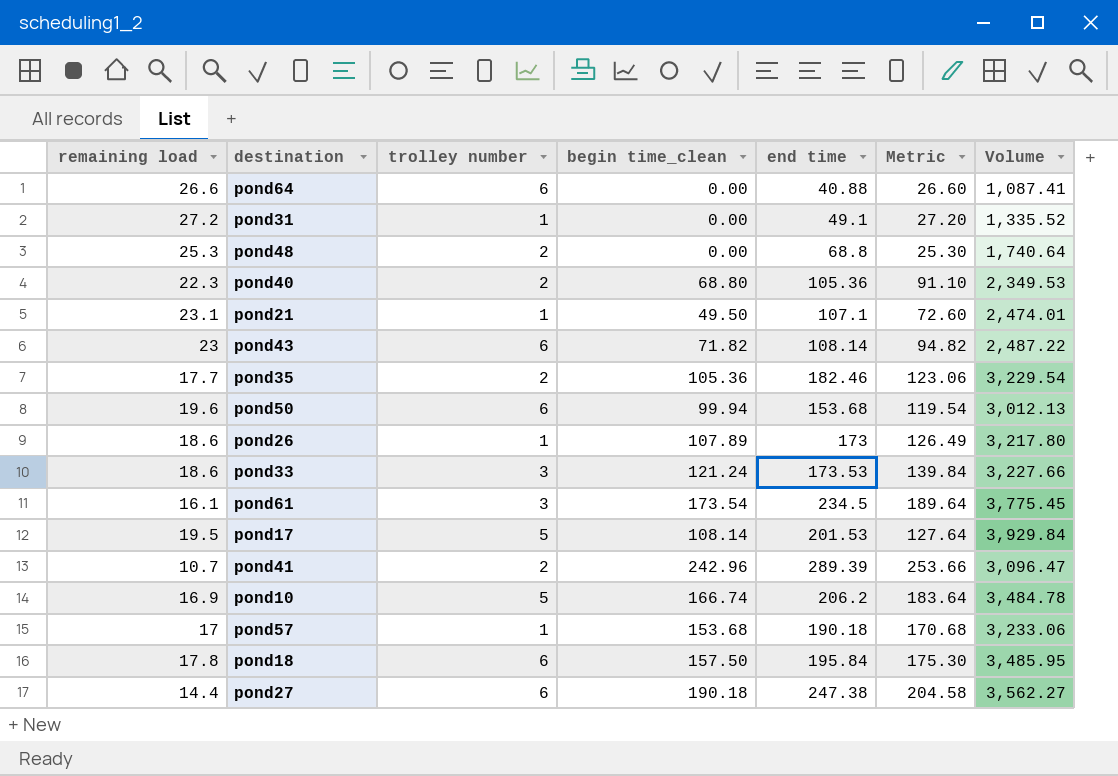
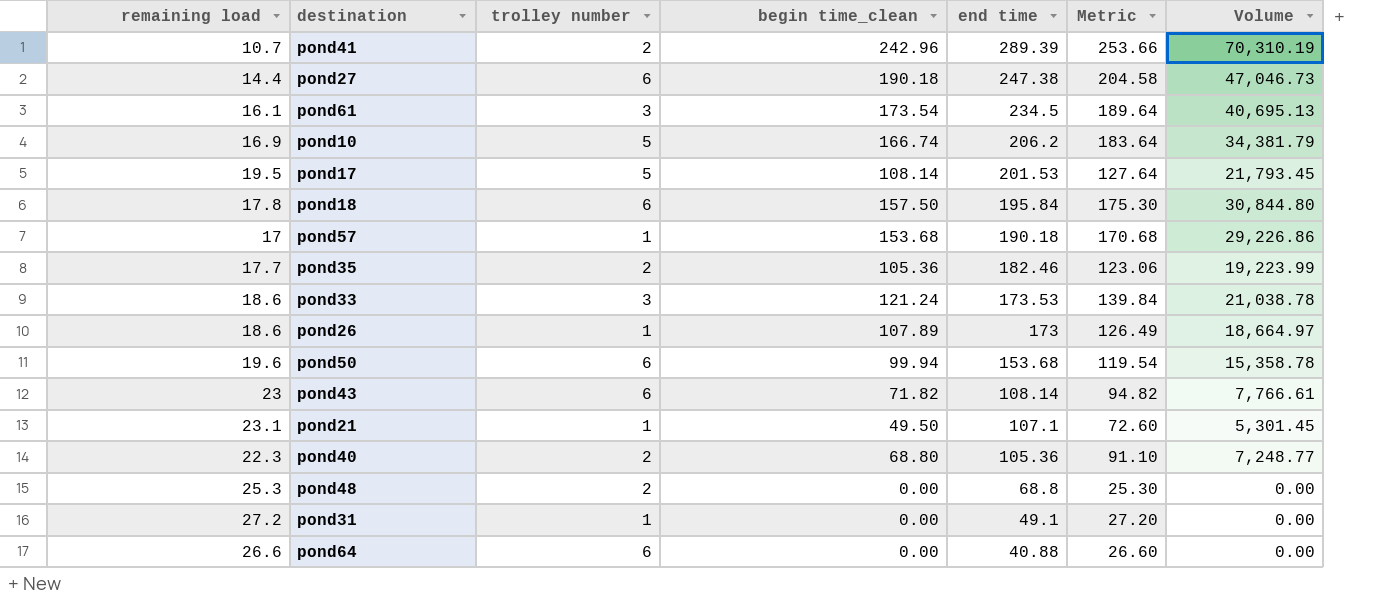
row order: none -> end time descending
column Volume | formula: [remaining load] * [end time] -> [begin time_clean] * [end time]

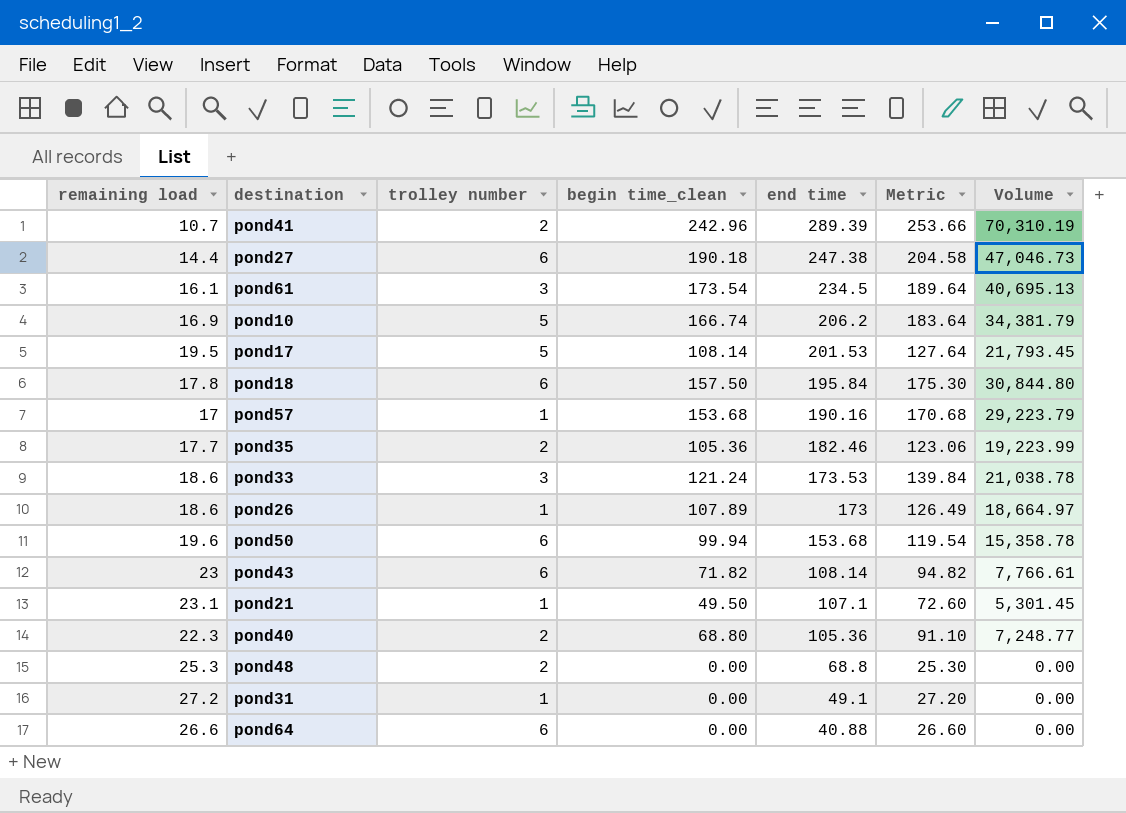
pond57 | end time: 190.18 -> 190.16
pond57 | Volume: 29,226.86 -> 29,223.79

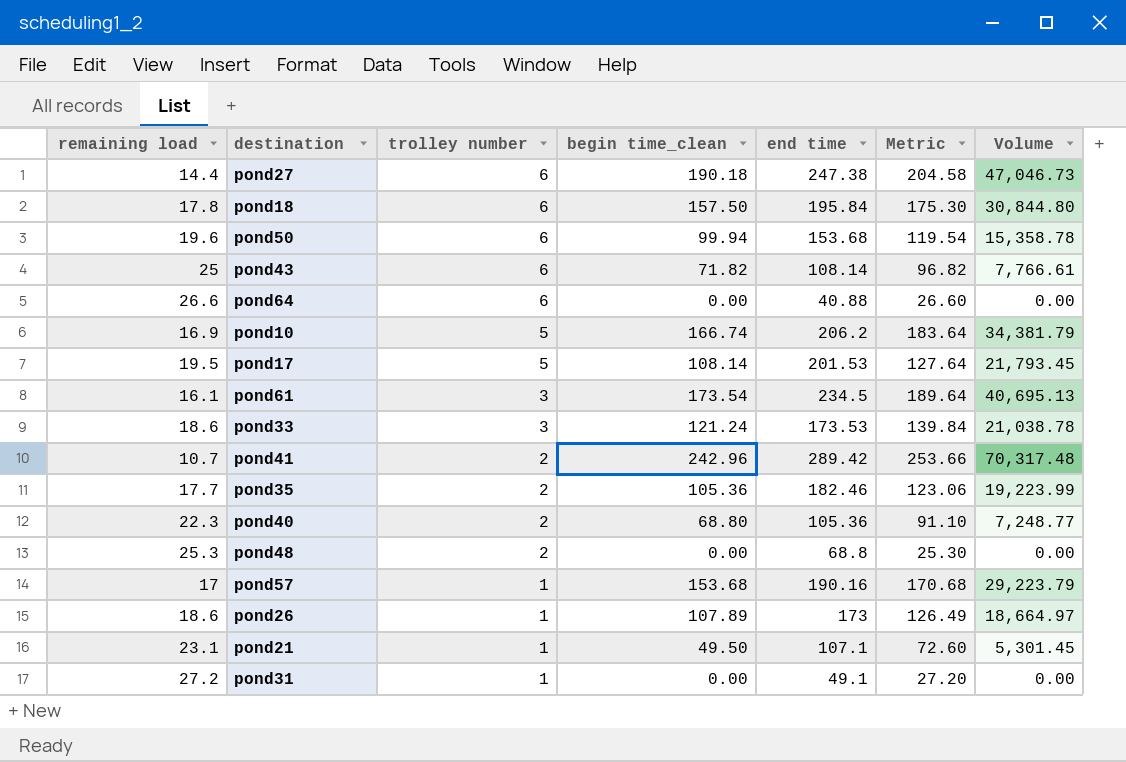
row order: end time descending -> trolley number descending
pond43 | remaining load: 23 -> 25
pond43 | Metric: 94.82 -> 96.82
pond41 | end time: 289.39 -> 289.42
pond41 | Volume: 70,310.19 -> 70,317.48

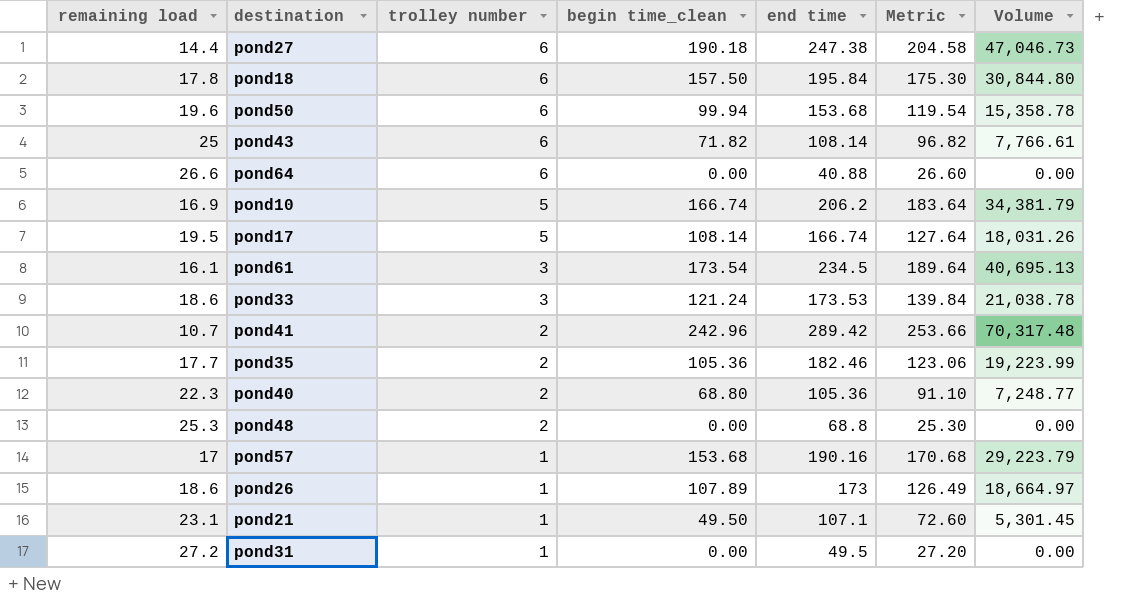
pond17 | end time: 201.53 -> 166.74
pond17 | Volume: 21,793.45 -> 18,031.26
pond31 | end time: 49.1 -> 49.5

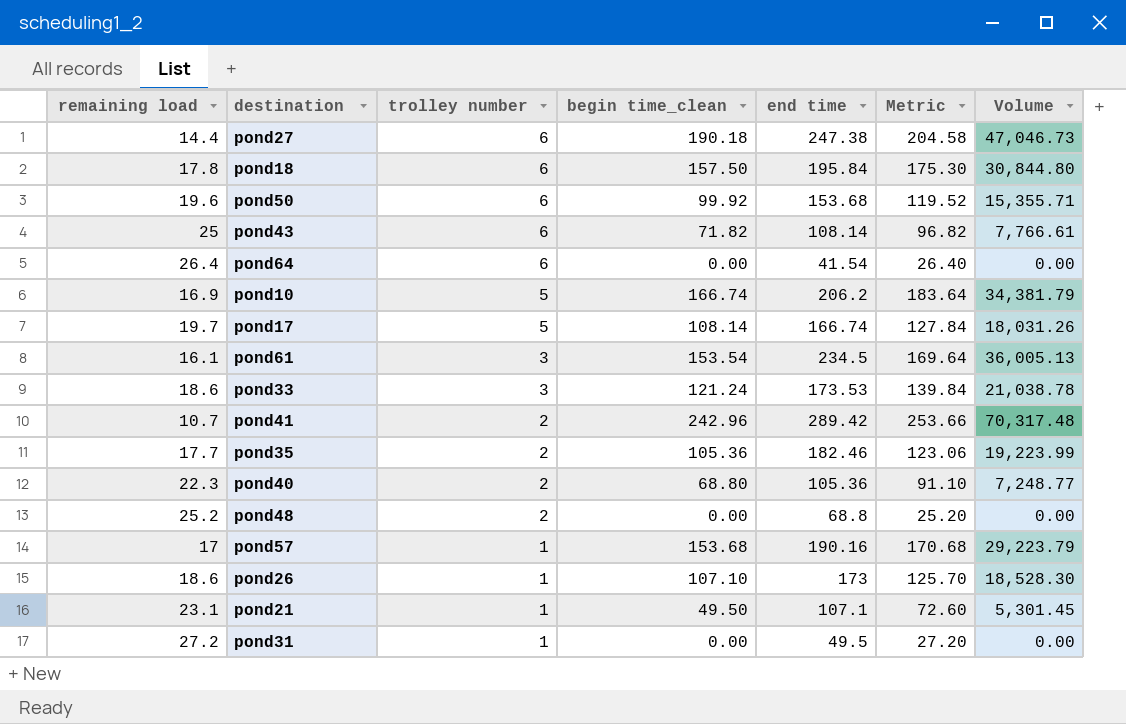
pond50 | begin time_clean: 99.94 -> 99.92
pond50 | Metric: 119.54 -> 119.52
pond50 | Volume: 15,358.78 -> 15,355.71
pond64 | remaining load: 26.6 -> 26.4
pond64 | end time: 40.88 -> 41.54
pond64 | Metric: 26.60 -> 26.40
pond17 | remaining load: 19.5 -> 19.7
pond17 | Metric: 127.64 -> 127.84
pond61 | begin time_clean: 173.54 -> 153.54
pond61 | Metric: 189.64 -> 169.64
pond61 | Volume: 40,695.13 -> 36,005.13
pond48 | remaining load: 25.3 -> 25.2
pond48 | Metric: 25.30 -> 25.20
pond26 | begin time_clean: 107.89 -> 107.10
pond26 | Metric: 126.49 -> 125.70
pond26 | Volume: 18,664.97 -> 18,528.30

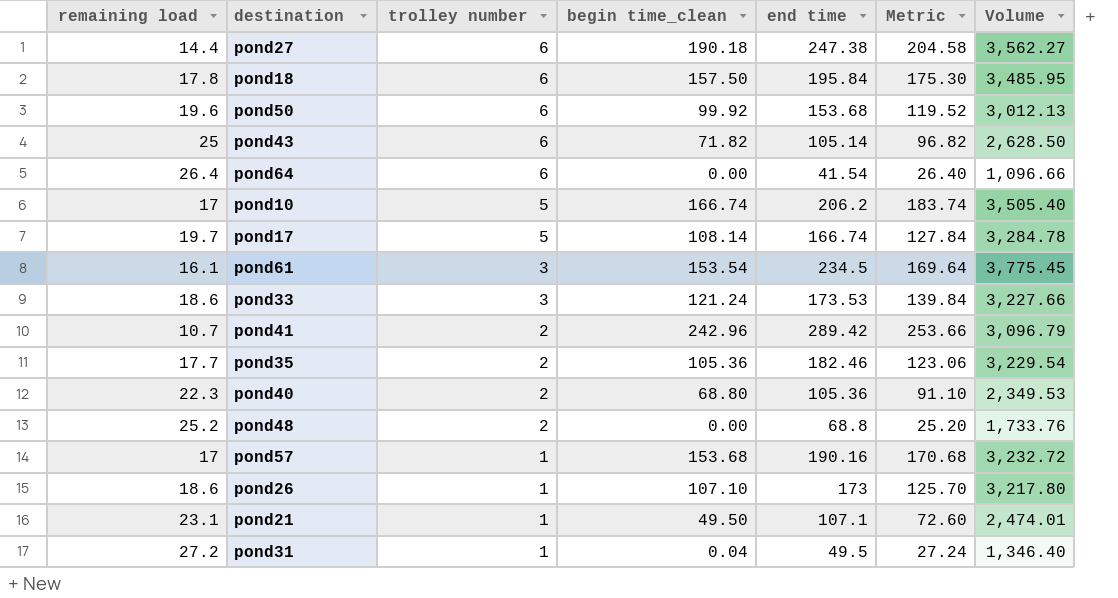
column Volume | formula: [begin time_clean] * [end time] -> [remaining load] * [end time]
pond43 | end time: 108.14 -> 105.14
pond10 | remaining load: 16.9 -> 17
pond10 | Metric: 183.64 -> 183.74
pond31 | begin time_clean: 0.00 -> 0.04
pond31 | Metric: 27.20 -> 27.24

